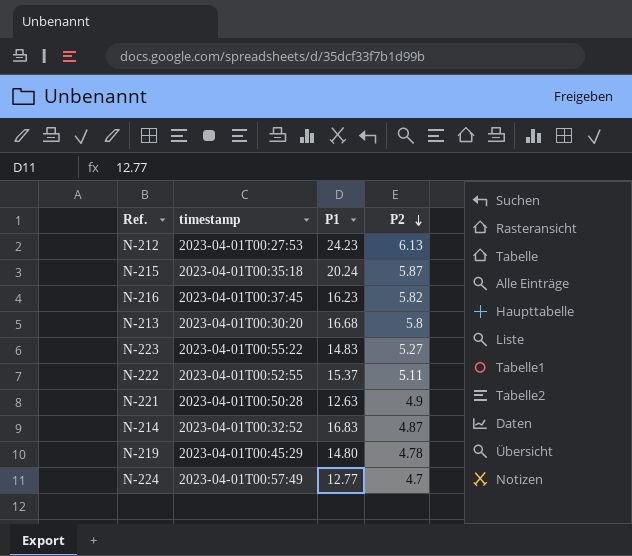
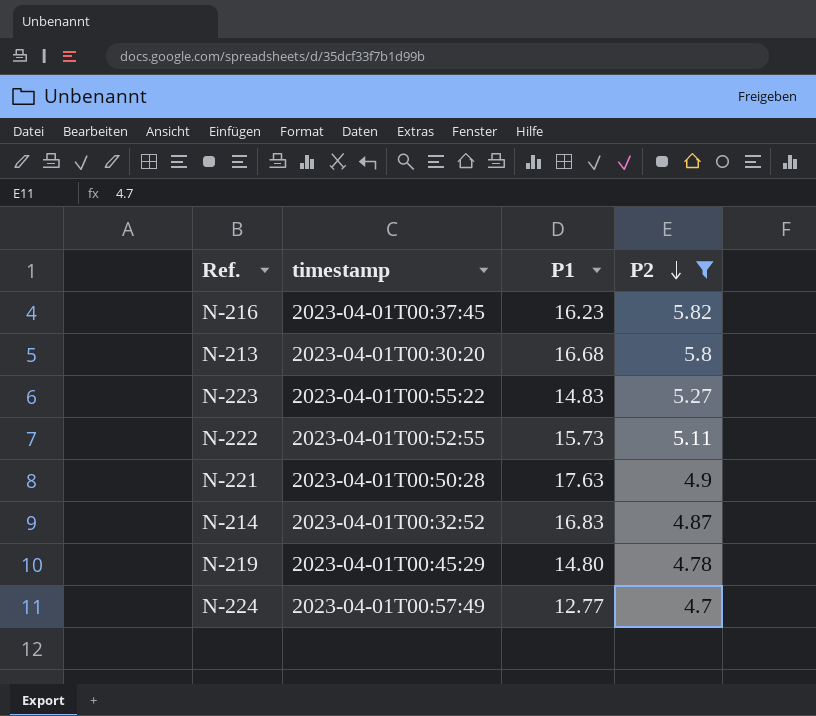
filter: none -> P2 <= 5.82
N-222 | P1: 15.37 -> 15.73
N-221 | P1: 12.63 -> 17.63

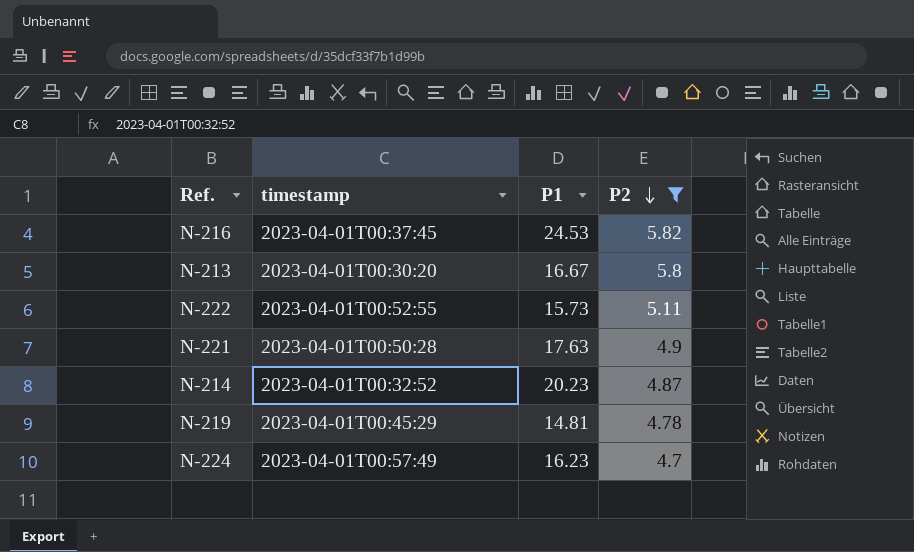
row N-223: 2023-04-01T00:55:22 | 14.83 | 5.27 -> none
N-216 | P1: 16.23 -> 24.53
N-213 | P1: 16.68 -> 16.67
N-214 | P1: 16.83 -> 20.23
N-219 | P1: 14.80 -> 14.81
N-224 | P1: 12.77 -> 16.23

